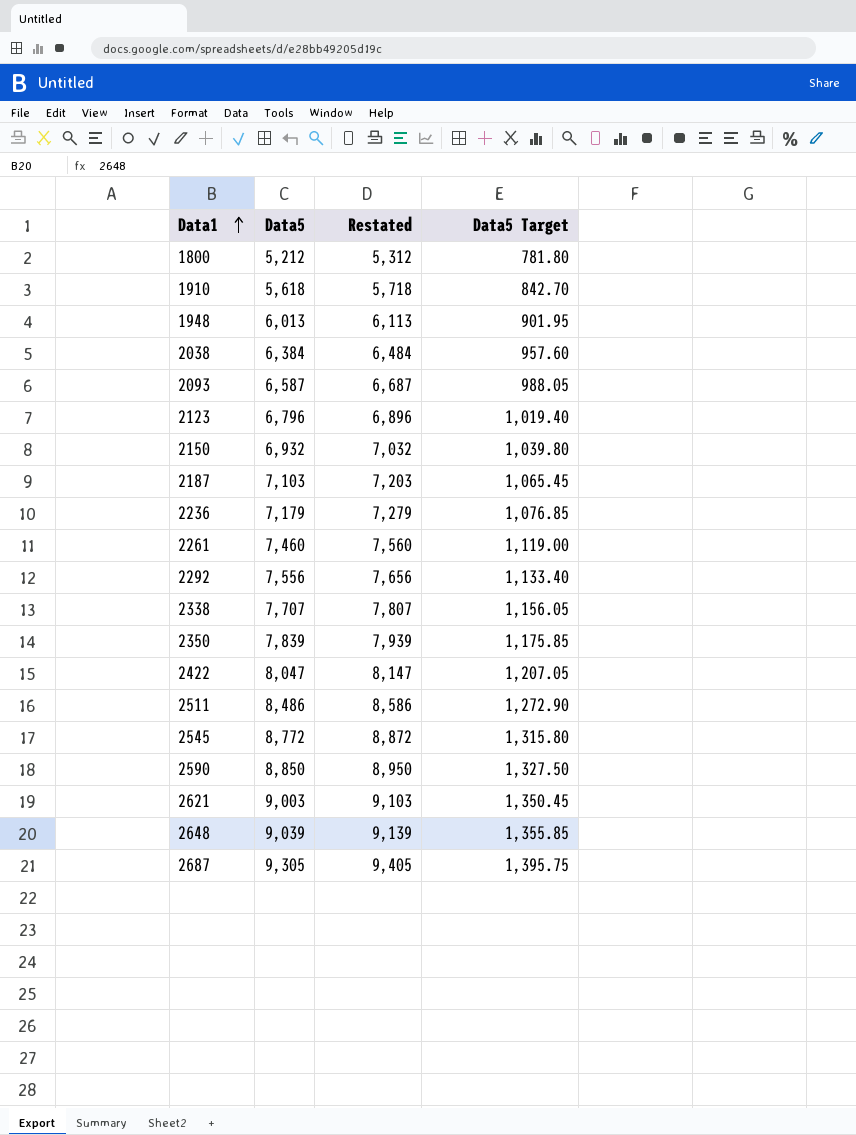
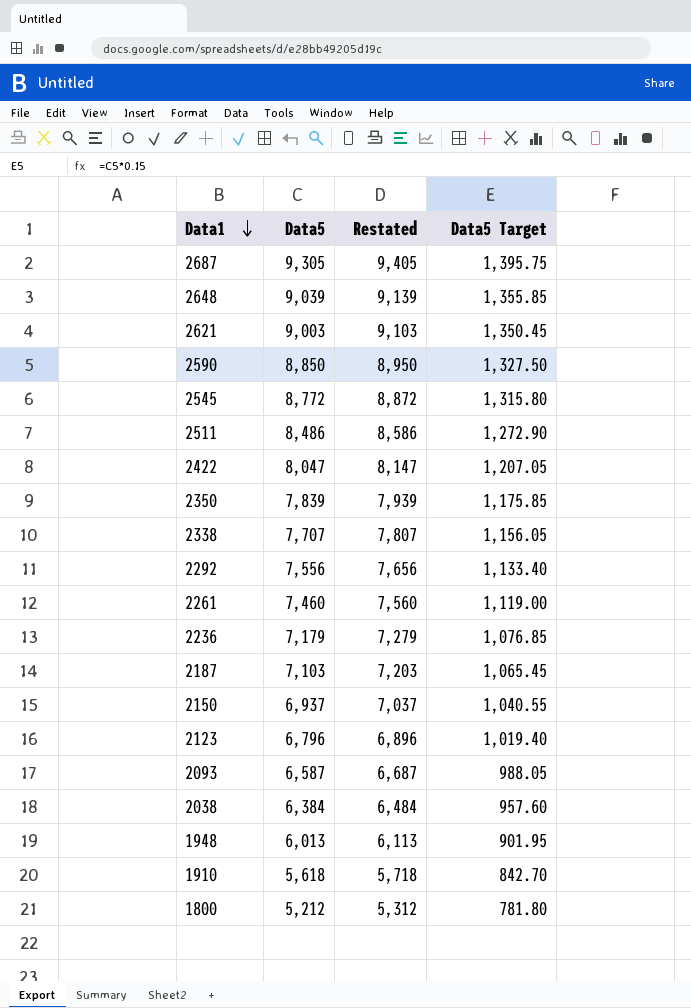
row order: Data1 ascending -> Data1 descending
2150 | Data5: 6,932 -> 6,937
2150 | Restated: 7,032 -> 7,037
2150 | Data5 Target: 1,039.80 -> 1,040.55

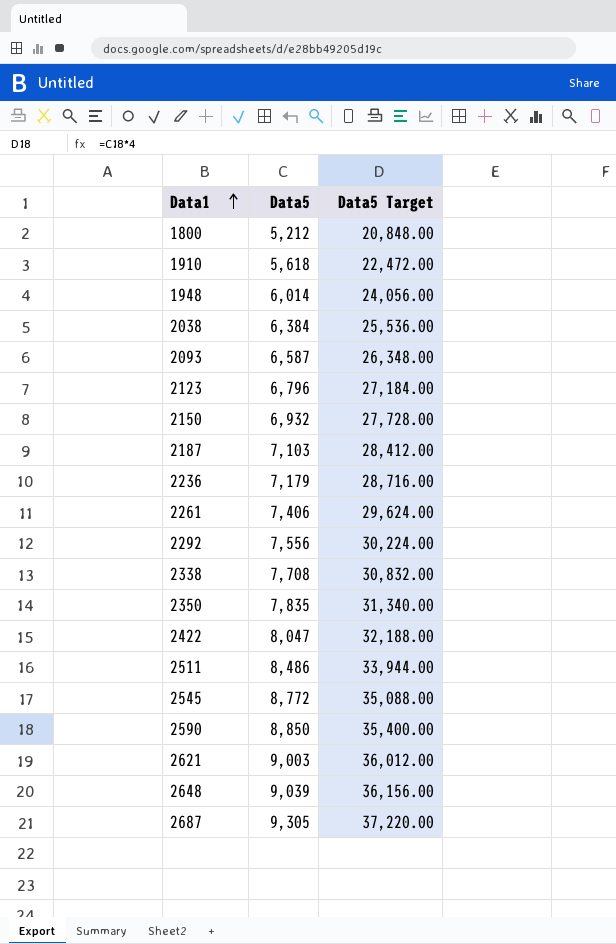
row order: Data1 descending -> Data1 ascending
column Restated | formula: [Data5] + 100 -> none
column Data5 Target | formula: [Data5] * 0.15 -> [Data5] * 4
1948 | Data5: 6,013 -> 6,014
2150 | Data5: 6,937 -> 6,932
2261 | Data5: 7,460 -> 7,406
2338 | Data5: 7,707 -> 7,708
2350 | Data5: 7,839 -> 7,835

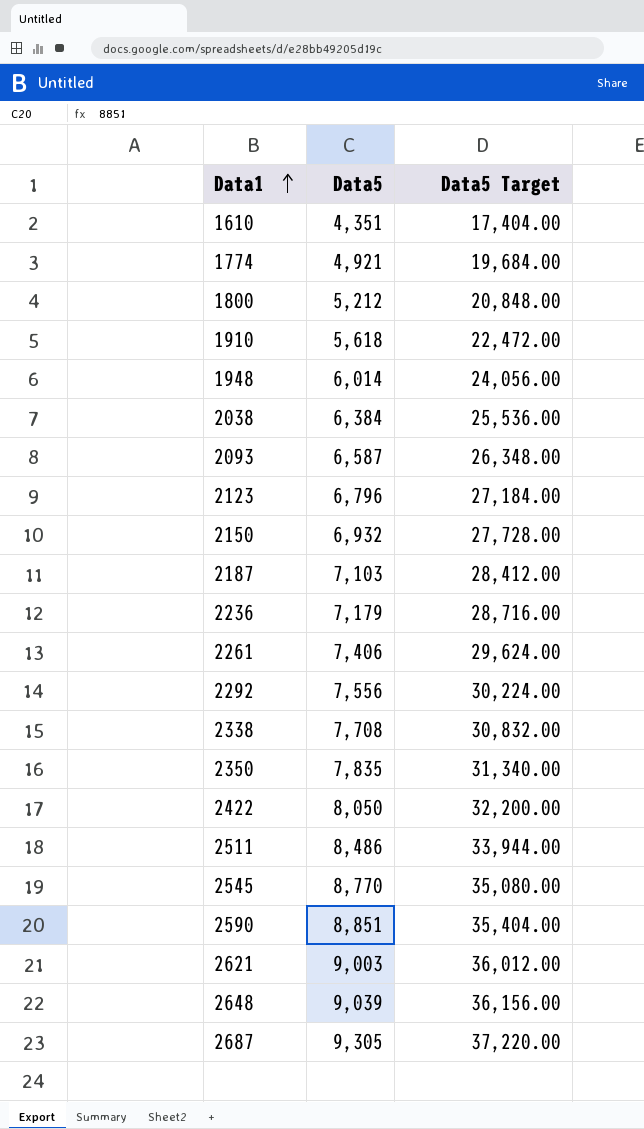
row 1610: none -> 4,351 | 17,404.00
row 1774: none -> 4,921 | 19,684.00
2422 | Data5: 8,047 -> 8,050
2422 | Data5 Target: 32,188.00 -> 32,200.00
2545 | Data5: 8,772 -> 8,770
2545 | Data5 Target: 35,088.00 -> 35,080.00
2590 | Data5: 8,850 -> 8,851
2590 | Data5 Target: 35,400.00 -> 35,404.00

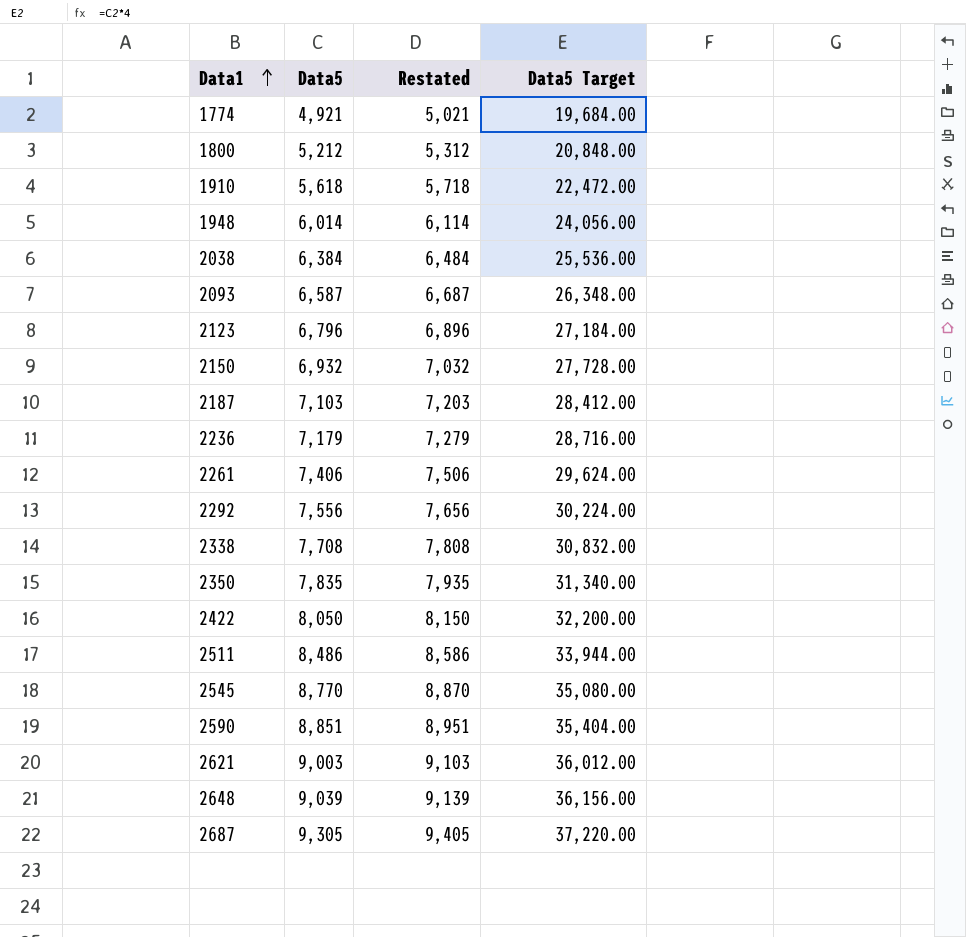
column Restated | formula: none -> [Data5] + 100
row 1610: 4,351 | 17,404.00 -> none

